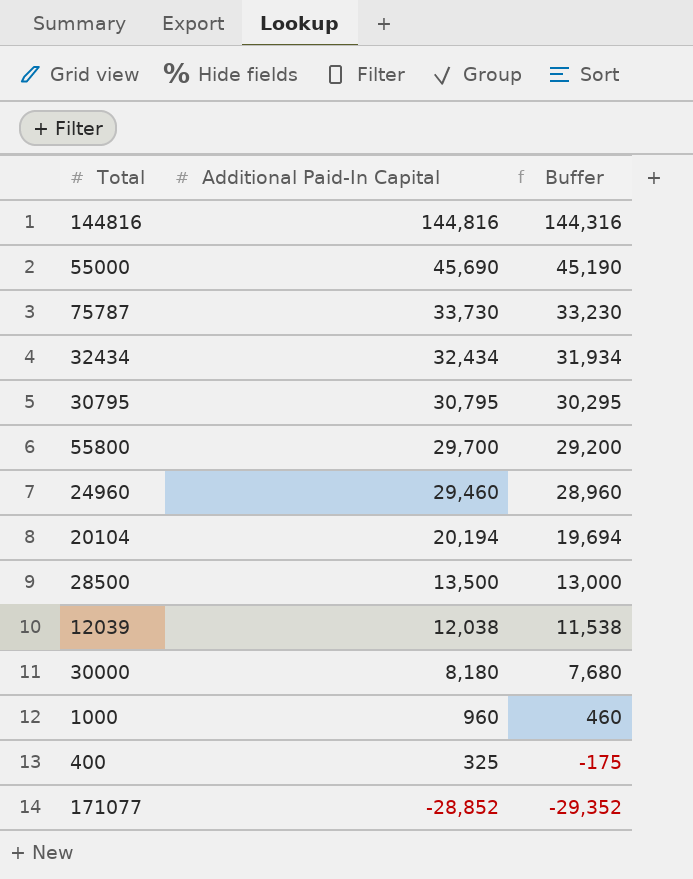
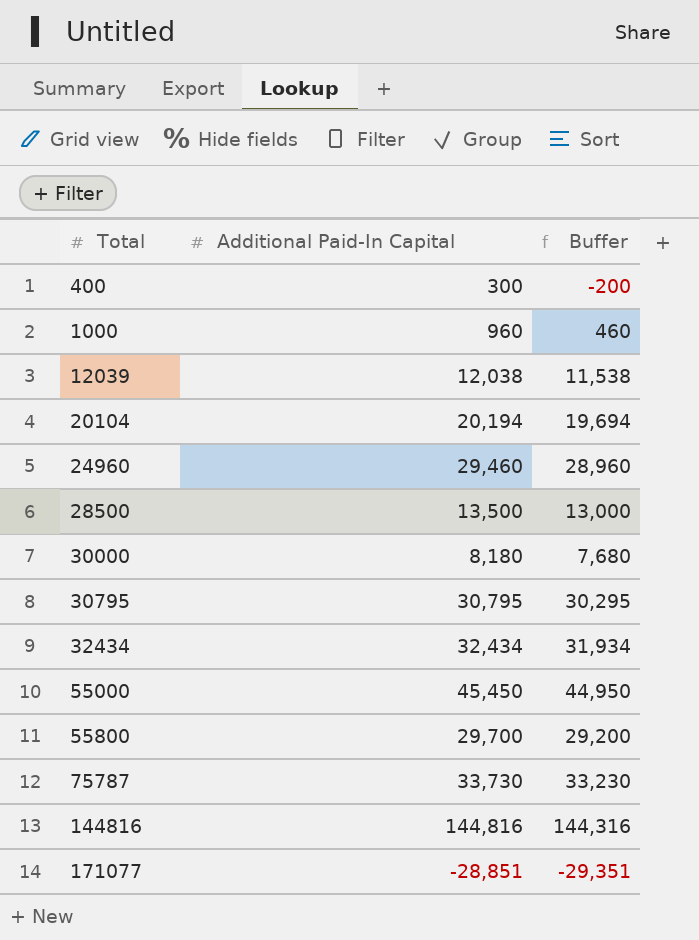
row order: Additional Paid-In Capital descending -> Total ascending
400 | Additional Paid-In Capital: 325 -> 300
400 | Buffer: -175 -> -200
55000 | Additional Paid-In Capital: 45,690 -> 45,450
55000 | Buffer: 45,190 -> 44,950
171077 | Additional Paid-In Capital: -28,852 -> -28,851
171077 | Buffer: -29,352 -> -29,351

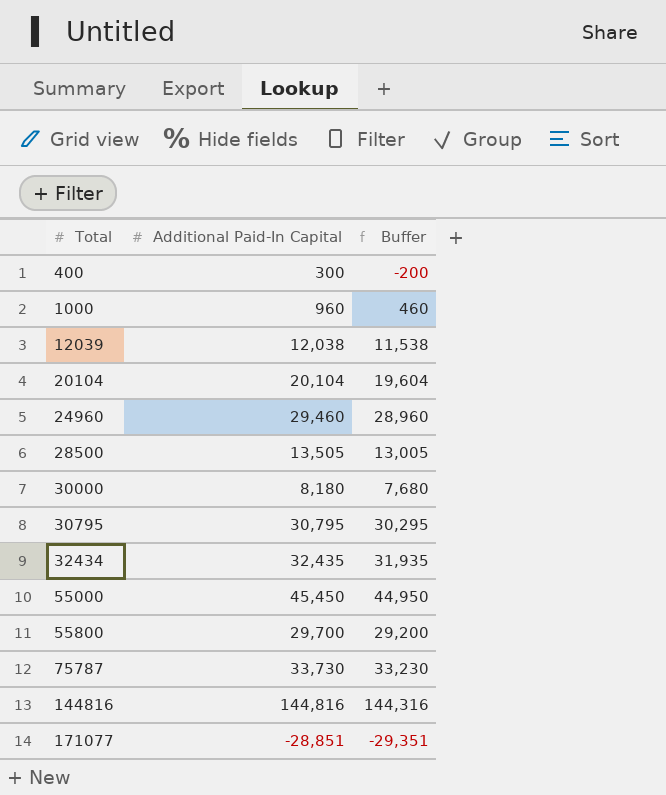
20104 | Additional Paid-In Capital: 20,194 -> 20,104
20104 | Buffer: 19,694 -> 19,604
28500 | Additional Paid-In Capital: 13,500 -> 13,505
28500 | Buffer: 13,000 -> 13,005
32434 | Additional Paid-In Capital: 32,434 -> 32,435
32434 | Buffer: 31,934 -> 31,935

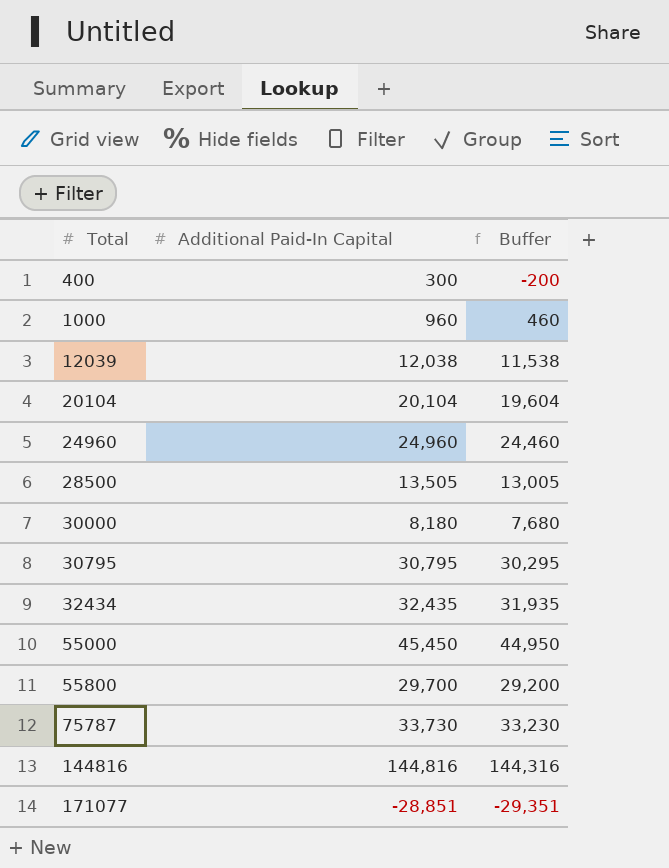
24960 | Additional Paid-In Capital: 29,460 -> 24,960
24960 | Buffer: 28,960 -> 24,460

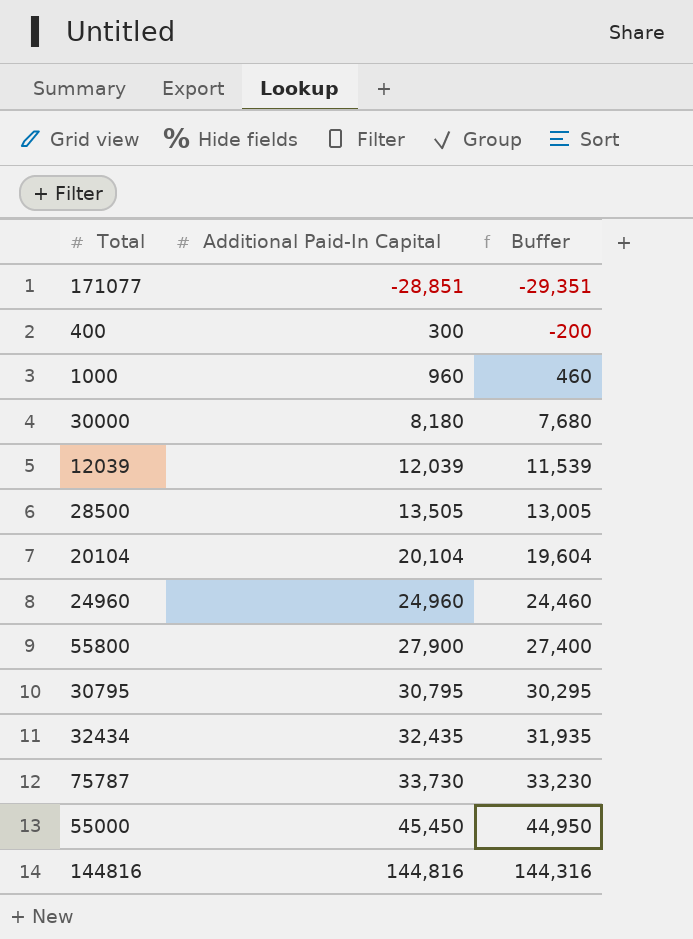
row order: Total ascending -> Additional Paid-In Capital ascending
12039 | Additional Paid-In Capital: 12,038 -> 12,039
12039 | Buffer: 11,538 -> 11,539
55800 | Additional Paid-In Capital: 29,700 -> 27,900
55800 | Buffer: 29,200 -> 27,400

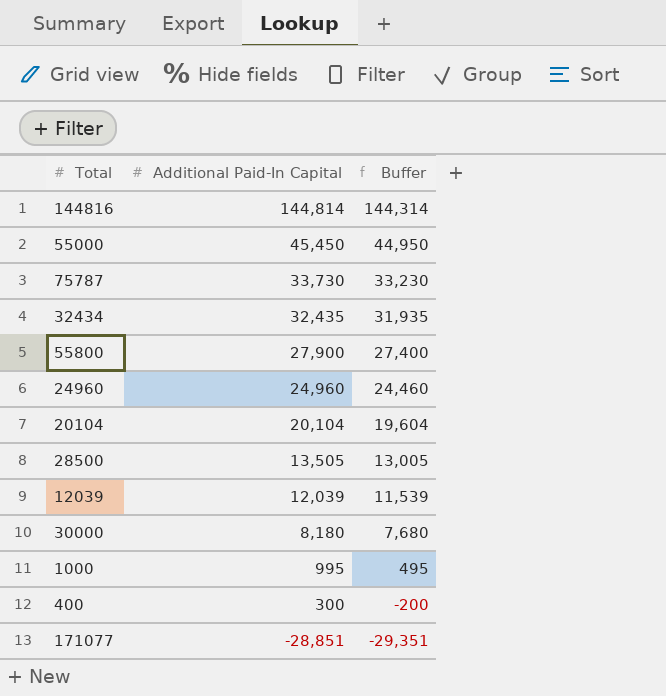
row order: Additional Paid-In Capital ascending -> Additional Paid-In Capital descending
row 30795: 30,795 | 30,295 -> none
144816 | Additional Paid-In Capital: 144,816 -> 144,814
144816 | Buffer: 144,316 -> 144,314
1000 | Additional Paid-In Capital: 960 -> 995
1000 | Buffer: 460 -> 495

